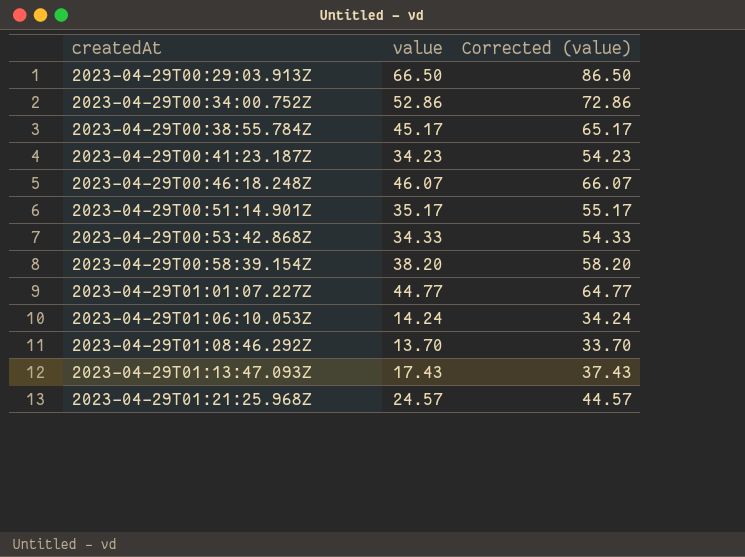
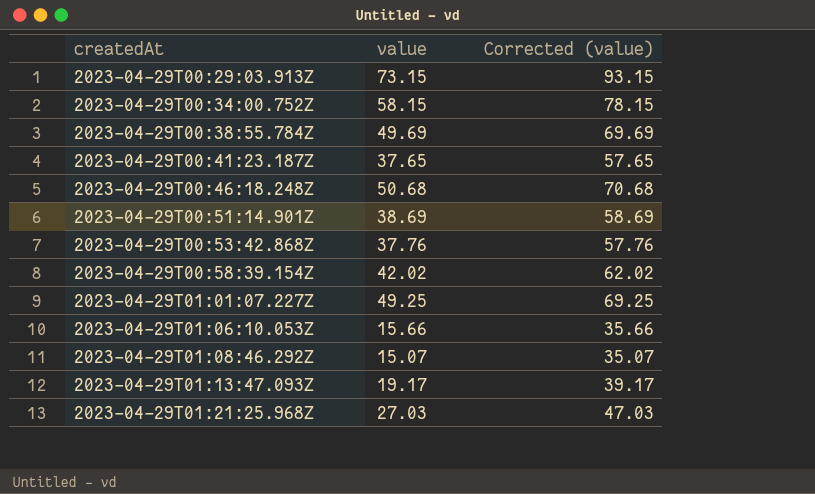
2023-04-29T00:29:03.913Z | value: 66.50 -> 73.15
2023-04-29T00:29:03.913Z | Corrected (value): 86.50 -> 93.15
2023-04-29T00:34:00.752Z | value: 52.86 -> 58.15
2023-04-29T00:34:00.752Z | Corrected (value): 72.86 -> 78.15
2023-04-29T00:38:55.784Z | value: 45.17 -> 49.69
2023-04-29T00:38:55.784Z | Corrected (value): 65.17 -> 69.69
2023-04-29T00:41:23.187Z | value: 34.23 -> 37.65
2023-04-29T00:41:23.187Z | Corrected (value): 54.23 -> 57.65
2023-04-29T00:46:18.248Z | value: 46.07 -> 50.68
2023-04-29T00:46:18.248Z | Corrected (value): 66.07 -> 70.68
2023-04-29T00:51:14.901Z | value: 35.17 -> 38.69
2023-04-29T00:51:14.901Z | Corrected (value): 55.17 -> 58.69
2023-04-29T00:53:42.868Z | value: 34.33 -> 37.76
2023-04-29T00:53:42.868Z | Corrected (value): 54.33 -> 57.76
2023-04-29T00:58:39.154Z | value: 38.20 -> 42.02
2023-04-29T00:58:39.154Z | Corrected (value): 58.20 -> 62.02
2023-04-29T01:01:07.227Z | value: 44.77 -> 49.25
2023-04-29T01:01:07.227Z | Corrected (value): 64.77 -> 69.25
2023-04-29T01:06:10.053Z | value: 14.24 -> 15.66
2023-04-29T01:06:10.053Z | Corrected (value): 34.24 -> 35.66
2023-04-29T01:08:46.292Z | value: 13.70 -> 15.07
2023-04-29T01:08:46.292Z | Corrected (value): 33.70 -> 35.07
2023-04-29T01:13:47.093Z | value: 17.43 -> 19.17
2023-04-29T01:13:47.093Z | Corrected (value): 37.43 -> 39.17
2023-04-29T01:21:25.968Z | value: 24.57 -> 27.03
2023-04-29T01:21:25.968Z | Corrected (value): 44.57 -> 47.03

